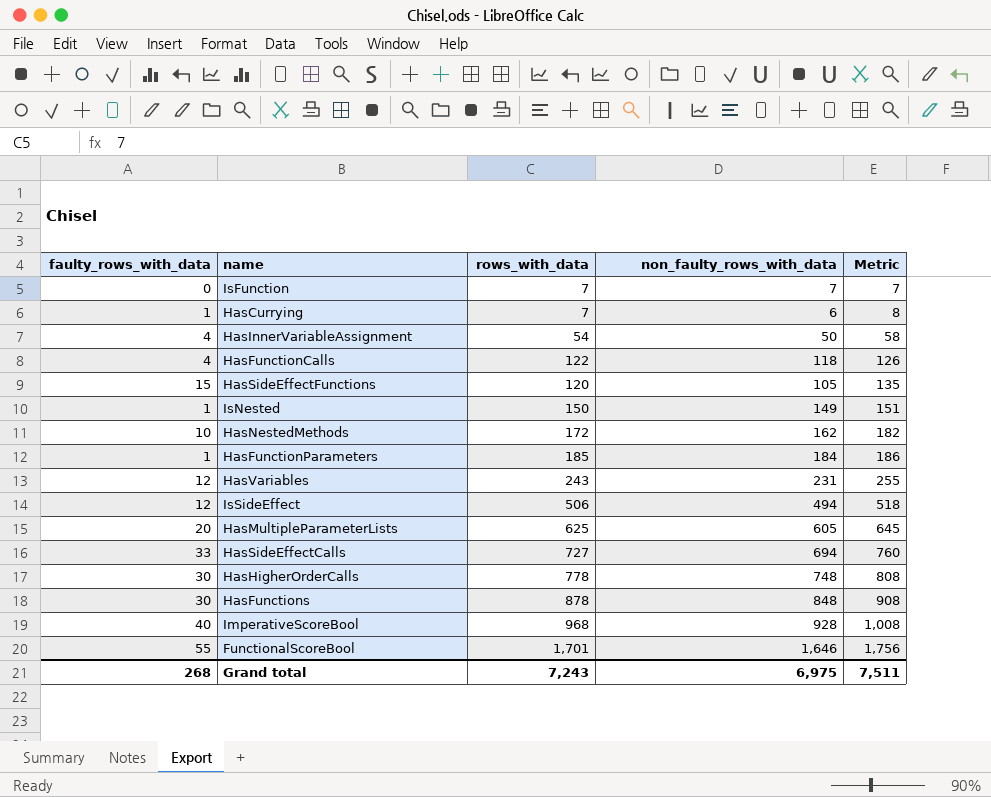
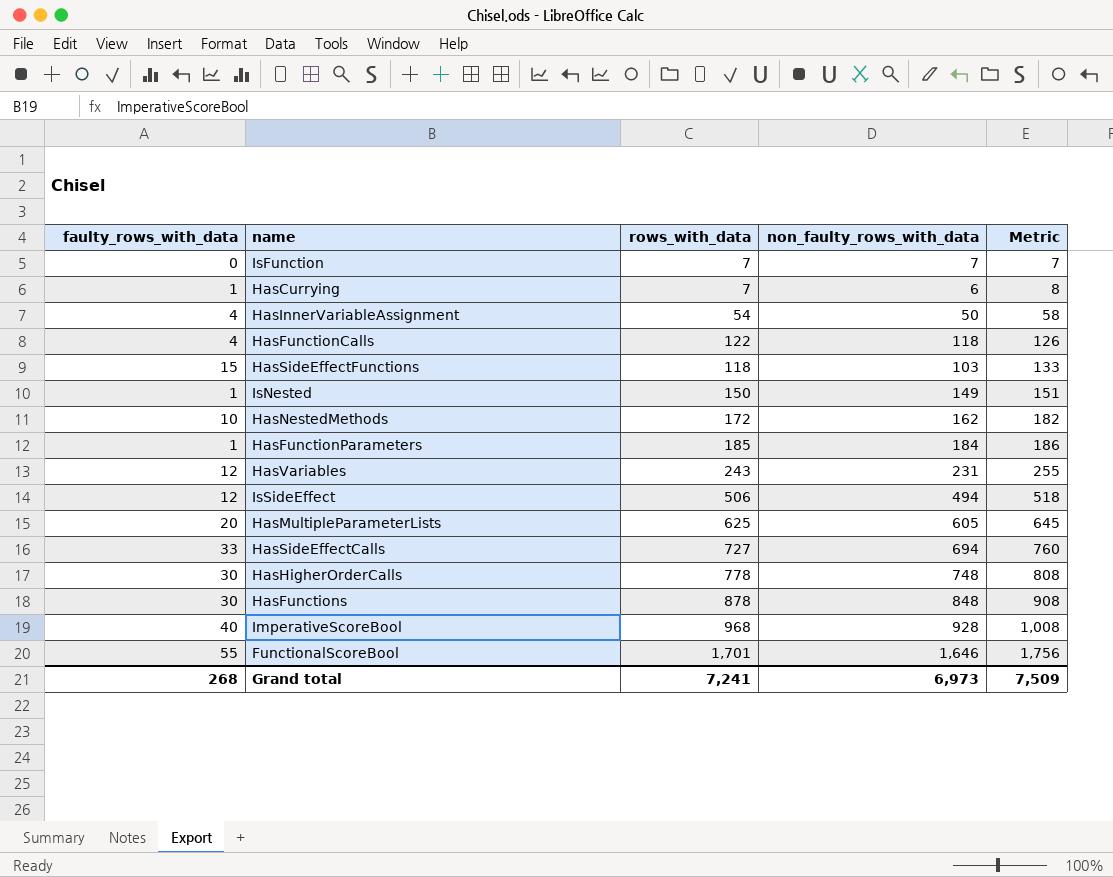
HasSideEffectFunctions | rows_with_data: 120 -> 118
HasSideEffectFunctions | non_faulty_rows_with_data: 105 -> 103
HasSideEffectFunctions | Metric: 135 -> 133
Grand total | rows_with_data: 7,243 -> 7,241
Grand total | non_faulty_rows_with_data: 6,975 -> 6,973
Grand total | Metric: 7,511 -> 7,509

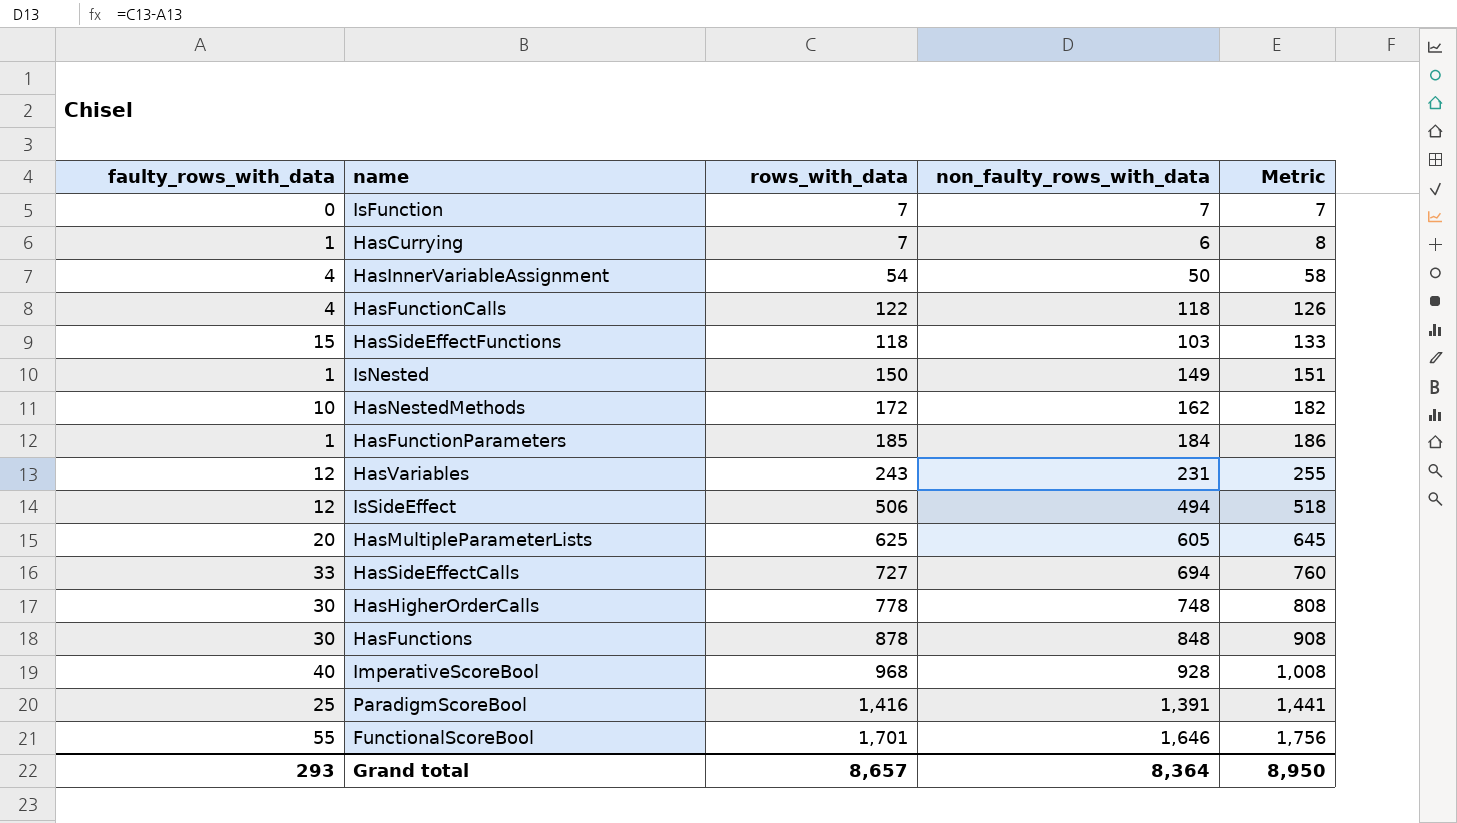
row ParadigmScoreBool: none -> 25 | 1,416 | 1,391 | 1,441
Grand total | faulty_rows_with_data: 268 -> 293
Grand total | rows_with_data: 7,241 -> 8,657
Grand total | non_faulty_rows_with_data: 6,973 -> 8,364
Grand total | Metric: 7,509 -> 8,950

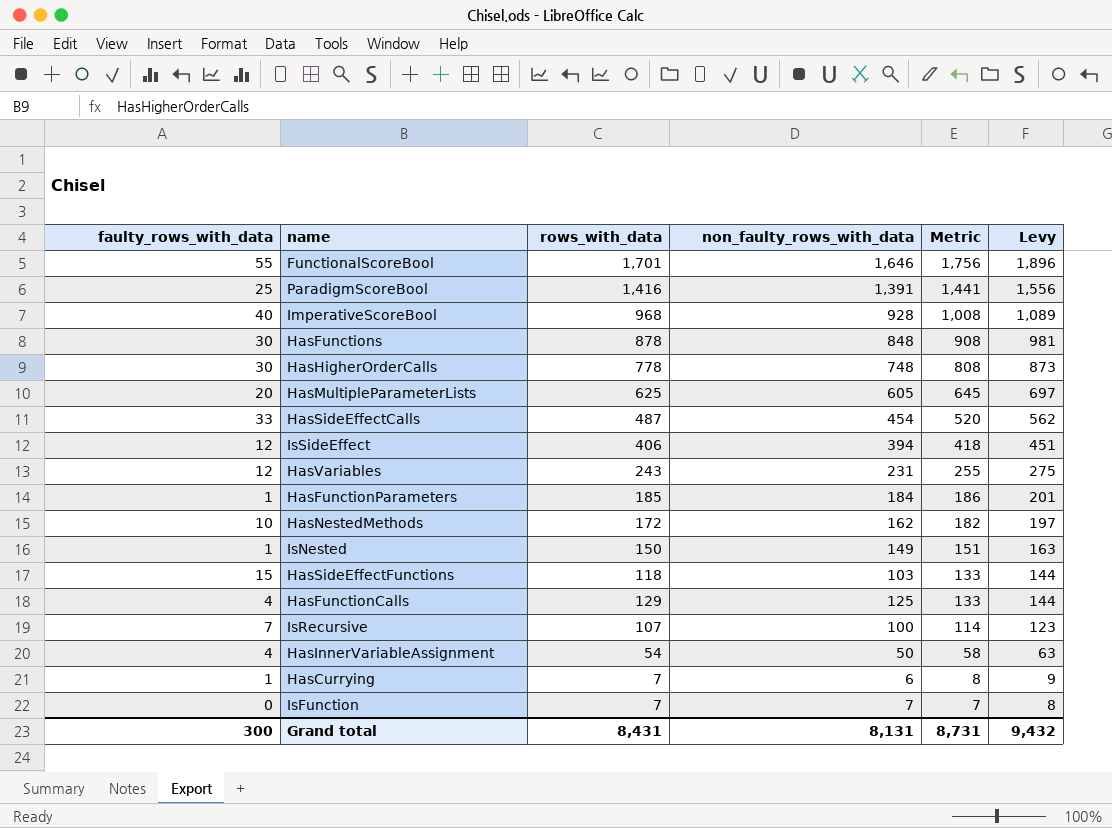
row order: Metric ascending -> Metric descending
column Levy | formula: none -> [Metric] * 1.08
HasSideEffectCalls | rows_with_data: 727 -> 487
HasSideEffectCalls | non_faulty_rows_with_data: 694 -> 454
HasSideEffectCalls | Metric: 760 -> 520
IsSideEffect | rows_with_data: 506 -> 406
IsSideEffect | non_faulty_rows_with_data: 494 -> 394
IsSideEffect | Metric: 518 -> 418
HasFunctionCalls | rows_with_data: 122 -> 129
HasFunctionCalls | non_faulty_rows_with_data: 118 -> 125
HasFunctionCalls | Metric: 126 -> 133
row IsRecursive: none -> 7 | 107 | 100 | 114 | 123
Grand total | faulty_rows_with_data: 293 -> 300
Grand total | rows_with_data: 8,657 -> 8,431
Grand total | non_faulty_rows_with_data: 8,364 -> 8,131
Grand total | Metric: 8,950 -> 8,731

